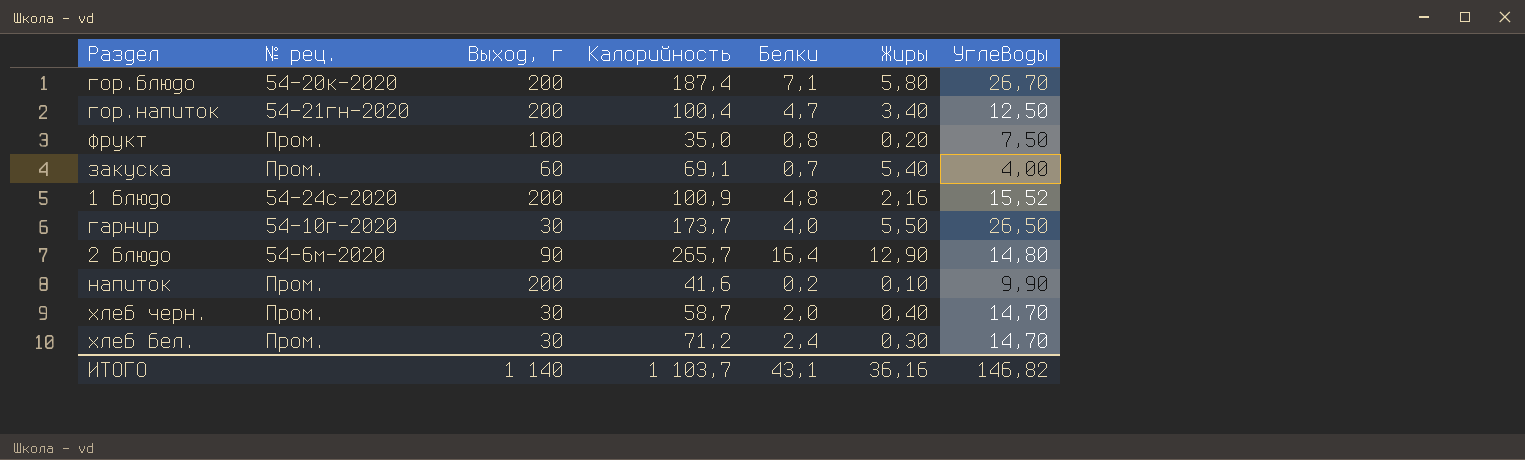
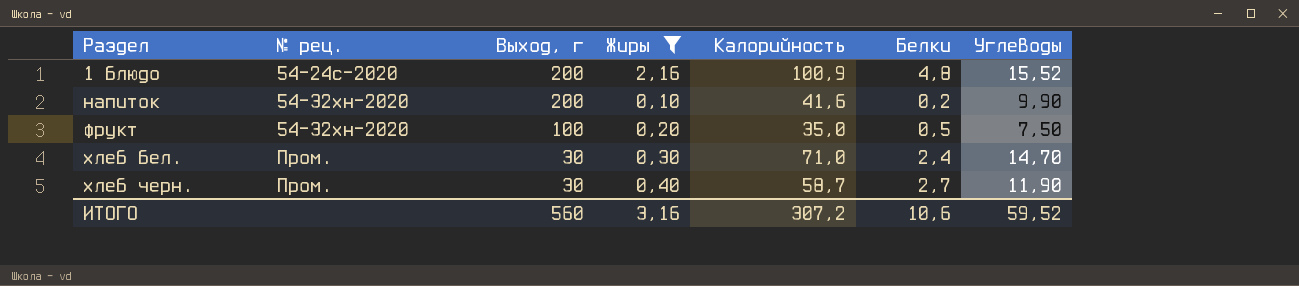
filter: none -> Жиры <= 2,16
row order: none -> Раздел ascending
column Жиры | position: 6 -> 4
напиток | № рец.: Пром. -> 54-32хн-2020
фрукт | № рец.: Пром. -> 54-32хн-2020
фрукт | Белки: 0,8 -> 0,5
хлеб бел. | Калорийность: 71,2 -> 71,0
хлеб черн. | Белки: 2,0 -> 2,7
хлеб черн. | Углеводы: 14,70 -> 11,90
ИТОГО | Выход, г: 1 140 -> 560
ИТОГО | Жиры: 36,16 -> 3,16
ИТОГО | Калорийность: 1 103,7 -> 307,2
ИТОГО | Белки: 43,1 -> 10,6
ИТОГО | Углеводы: 146,82 -> 59,52

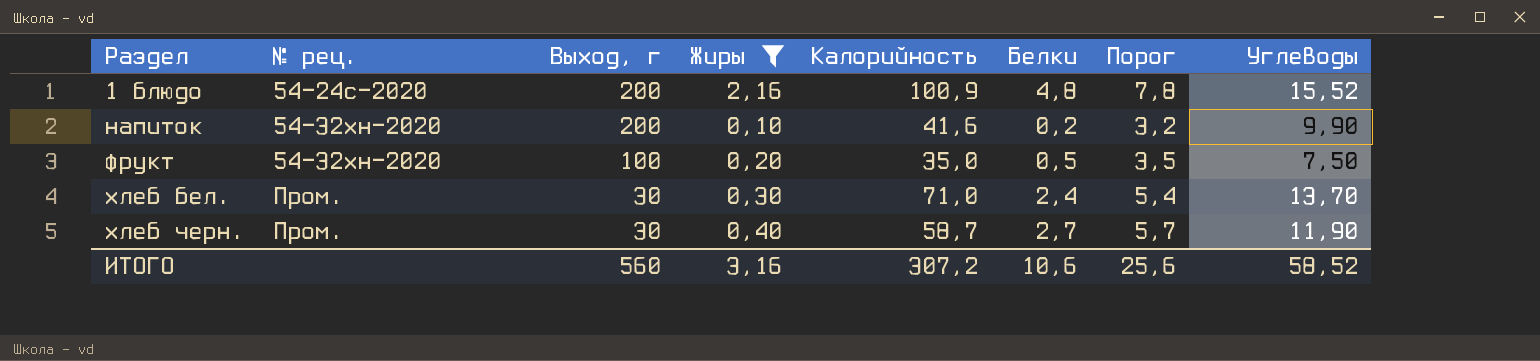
column Порог | formula: none -> [Белки] + 3
хлеб бел. | Углеводы: 14,70 -> 13,70
ИТОГО | Углеводы: 59,52 -> 58,52

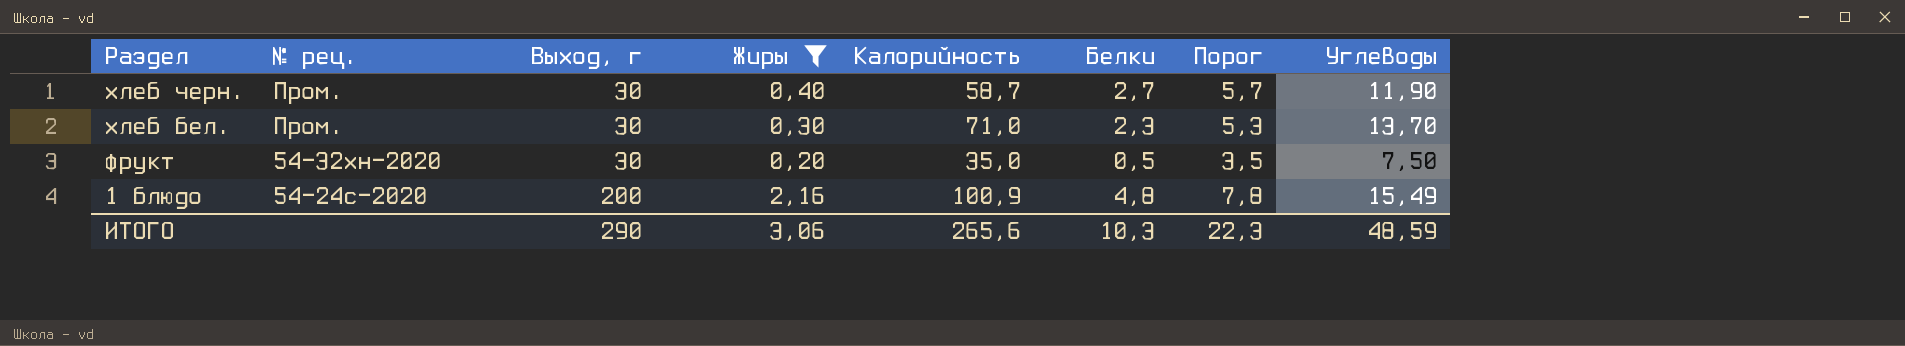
row order: Раздел ascending -> Раздел descending
row напиток: 54-32хн-2020 | 200 | 0,10 | 41,6 | 0,2 | 3,2 | 9,90 -> none
хлеб бел. | Белки: 2,4 -> 2,3
хлеб бел. | Порог: 5,4 -> 5,3
фрукт | Выход, г: 100 -> 30
1 блюдо | Углеводы: 15,52 -> 15,49
ИТОГО | Выход, г: 560 -> 290
ИТОГО | Жиры: 3,16 -> 3,06
ИТОГО | Калорийность: 307,2 -> 265,6
ИТОГО | Белки: 10,6 -> 10,3
ИТОГО | Порог: 25,6 -> 22,3
ИТОГО | Углеводы: 58,52 -> 48,59

